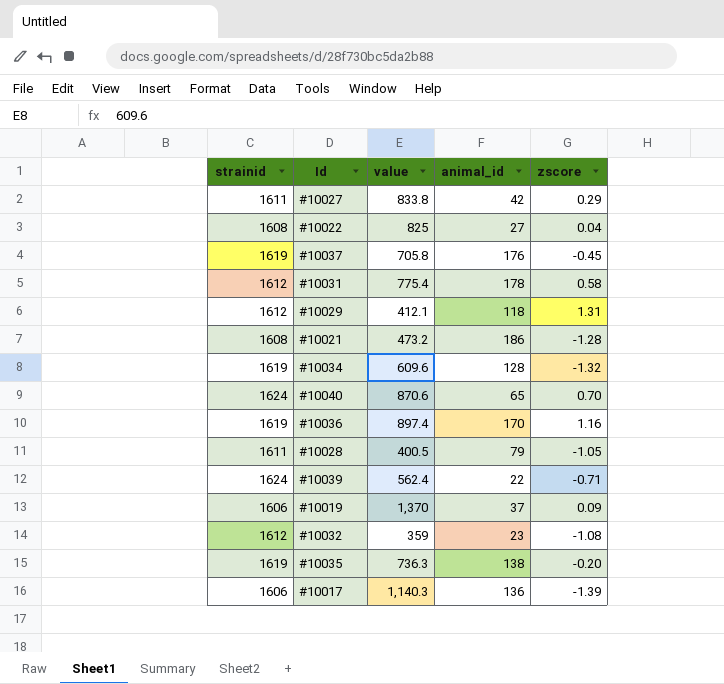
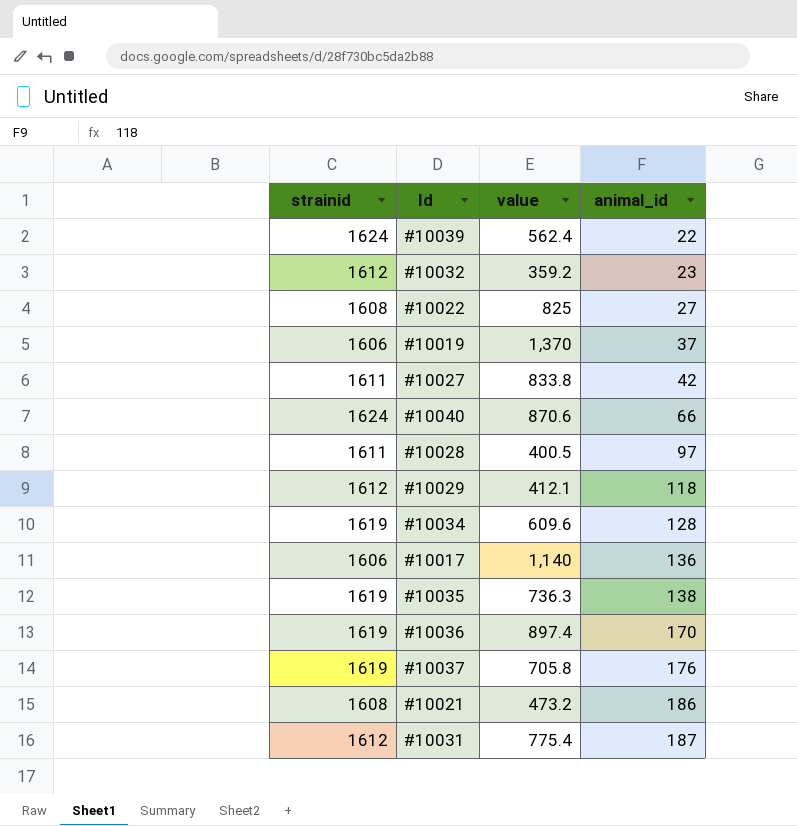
row order: none -> animal_id ascending
column zscore | position: 5 -> none
#10032 | value: 359 -> 359.2
#10040 | animal_id: 65 -> 66
#10028 | animal_id: 79 -> 97
#10017 | value: 1,140.3 -> 1,140
#10031 | animal_id: 178 -> 187

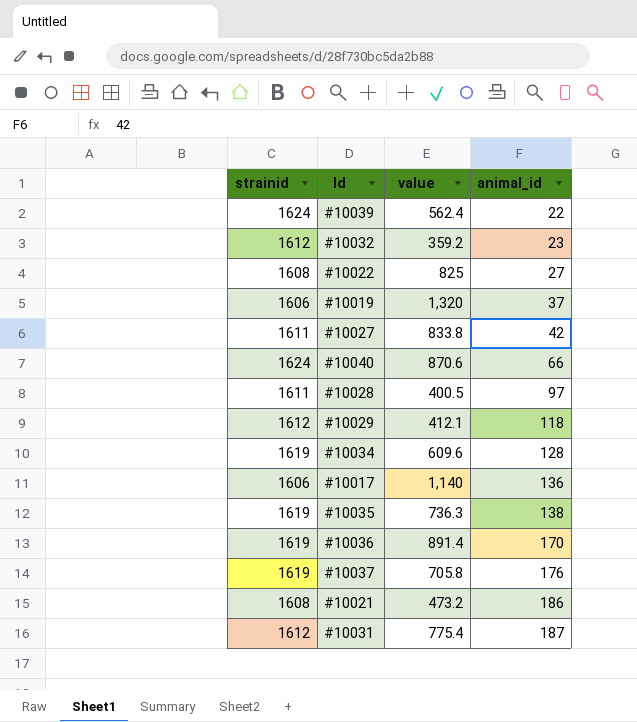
#10019 | value: 1,370 -> 1,320
#10036 | value: 897.4 -> 891.4

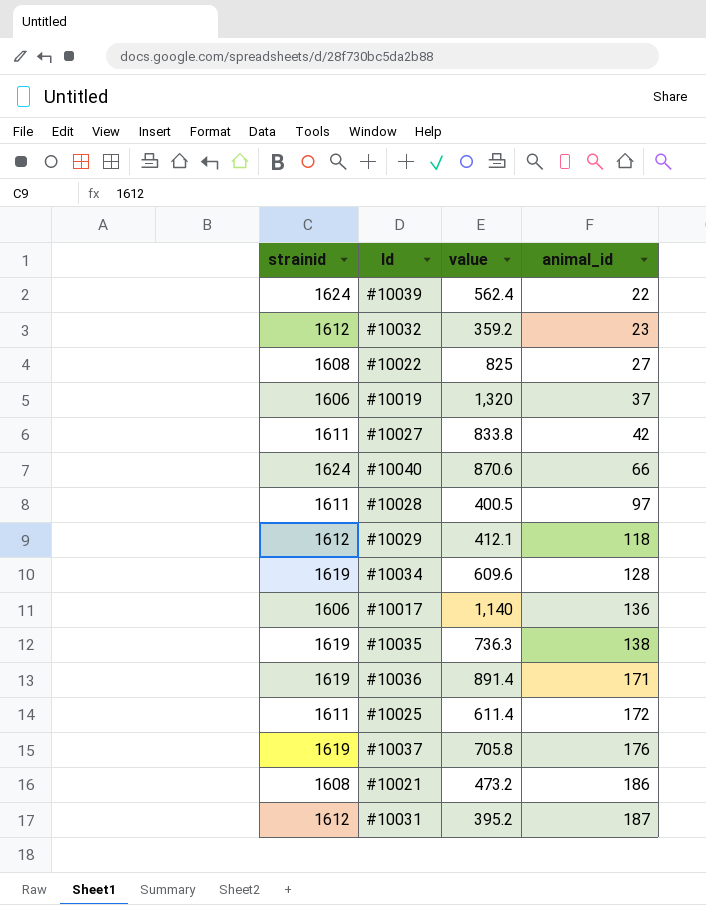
#10036 | animal_id: 170 -> 171
row #10025: none -> 1611 | 611.4 | 172
#10031 | value: 775.4 -> 395.2

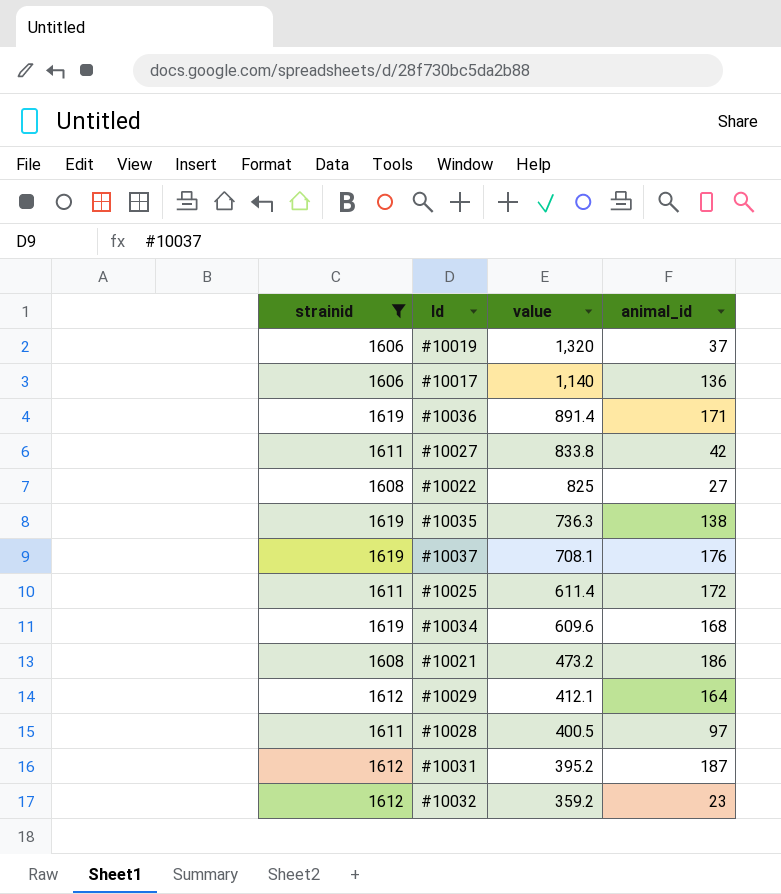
filter: none -> strainid != 1624
row order: animal_id ascending -> value descending
#10037 | value: 705.8 -> 708.1
#10034 | animal_id: 128 -> 168
#10029 | animal_id: 118 -> 164

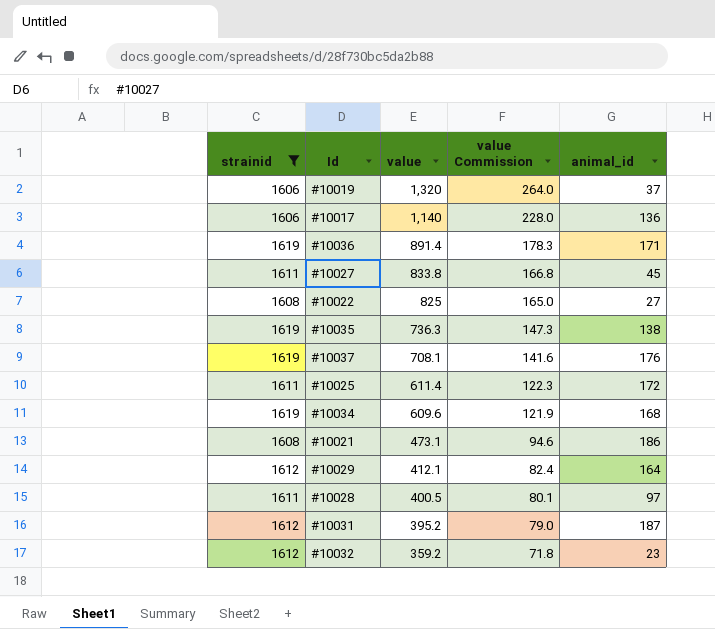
column value Commission | formula: none -> [value] * 0.2
#10027 | animal_id: 42 -> 45
#10021 | value: 473.2 -> 473.1

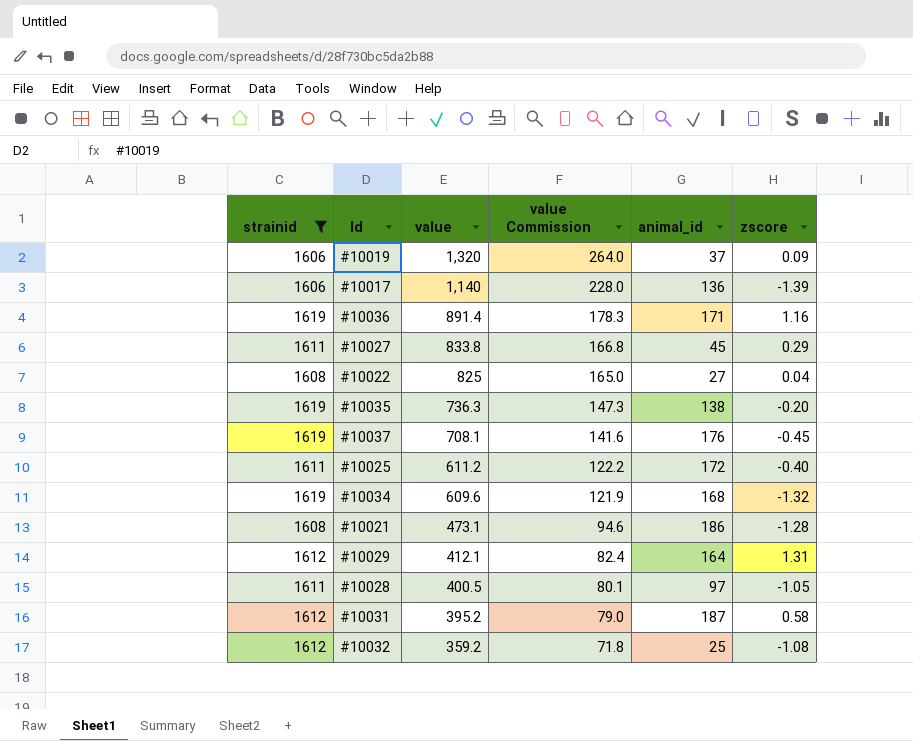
column zscore | position: none -> 6
#10025 | value: 611.4 -> 611.2
#10025 | value Commission: 122.3 -> 122.2
#10032 | animal_id: 23 -> 25

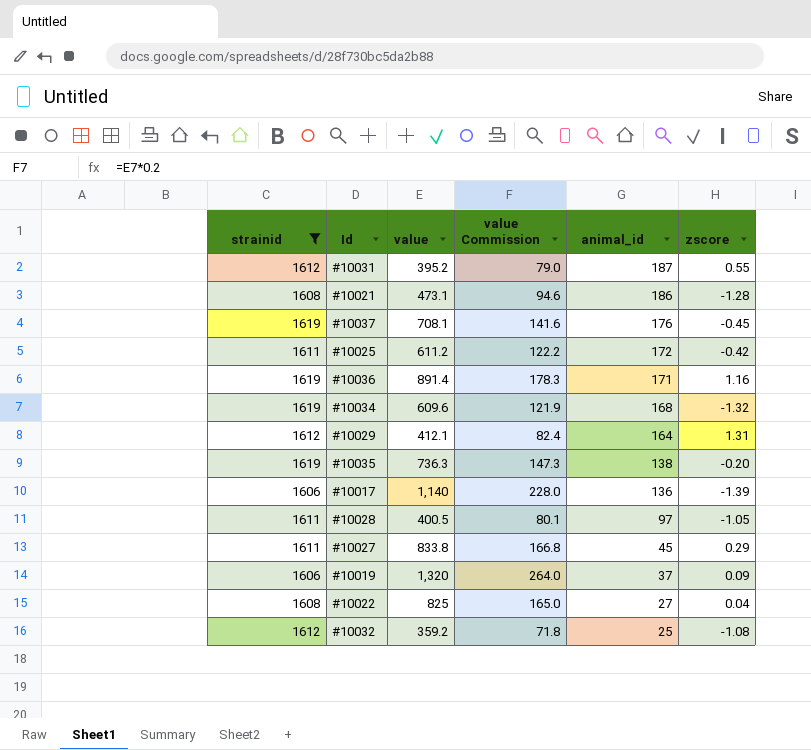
row order: value descending -> animal_id descending
#10031 | zscore: 0.58 -> 0.55
#10025 | zscore: -0.40 -> -0.42

